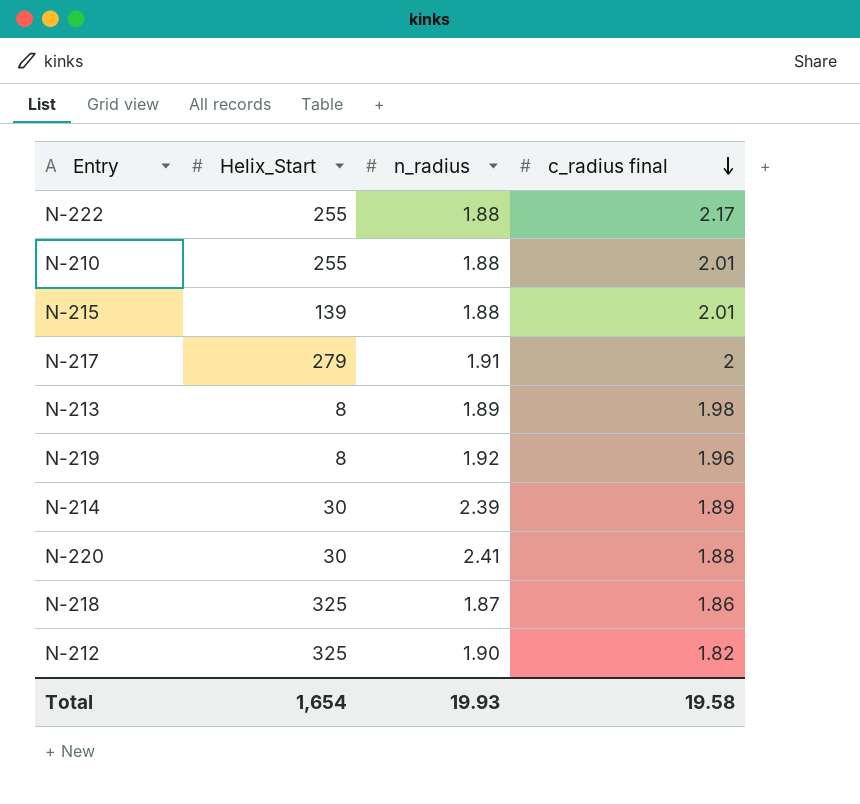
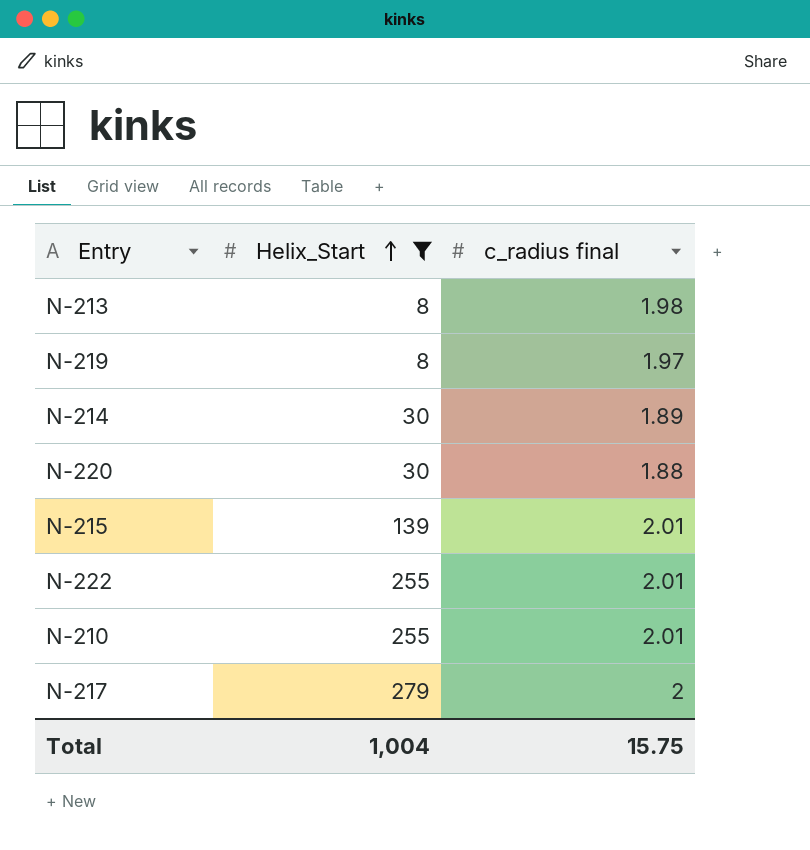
filter: none -> Helix_Start != 325
row order: c_radius final descending -> Helix_Start ascending
column n_radius | position: 3 -> none
N-219 | c_radius final: 1.96 -> 1.97
N-222 | c_radius final: 2.17 -> 2.01
Total | Helix_Start: 1,654 -> 1,004
Total | c_radius final: 19.58 -> 15.75

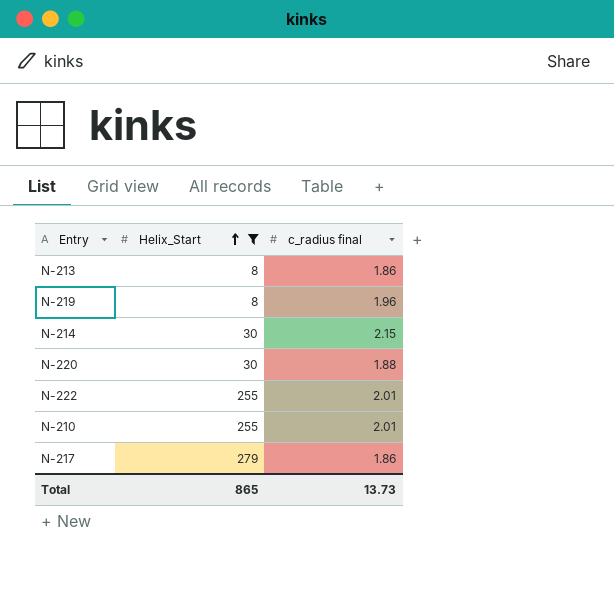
row N-215: 139 | 2.01 -> none
N-213 | c_radius final: 1.98 -> 1.86
N-219 | c_radius final: 1.97 -> 1.96
N-214 | c_radius final: 1.89 -> 2.15
N-217 | c_radius final: 2 -> 1.86
Total | Helix_Start: 1,004 -> 865
Total | c_radius final: 15.75 -> 13.73

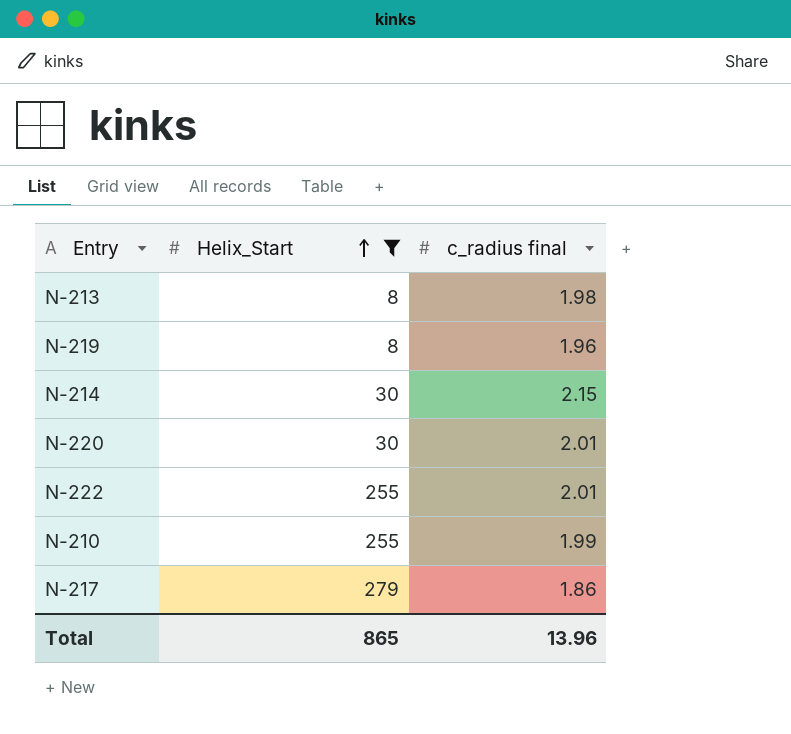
N-213 | c_radius final: 1.86 -> 1.98
N-220 | c_radius final: 1.88 -> 2.01
N-210 | c_radius final: 2.01 -> 1.99
Total | c_radius final: 13.73 -> 13.96

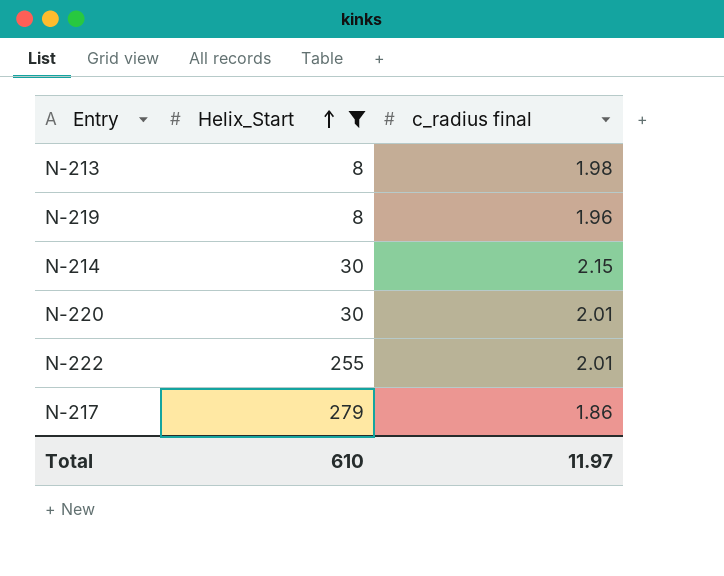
row N-210: 255 | 1.99 -> none
Total | Helix_Start: 865 -> 610
Total | c_radius final: 13.96 -> 11.97

